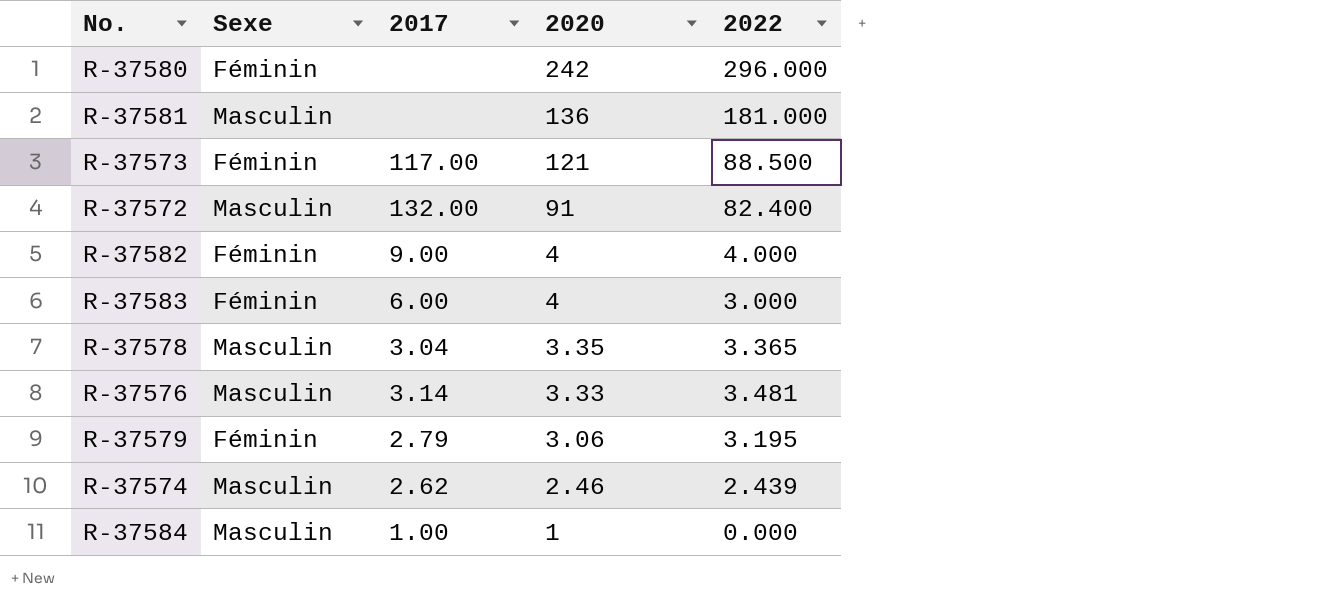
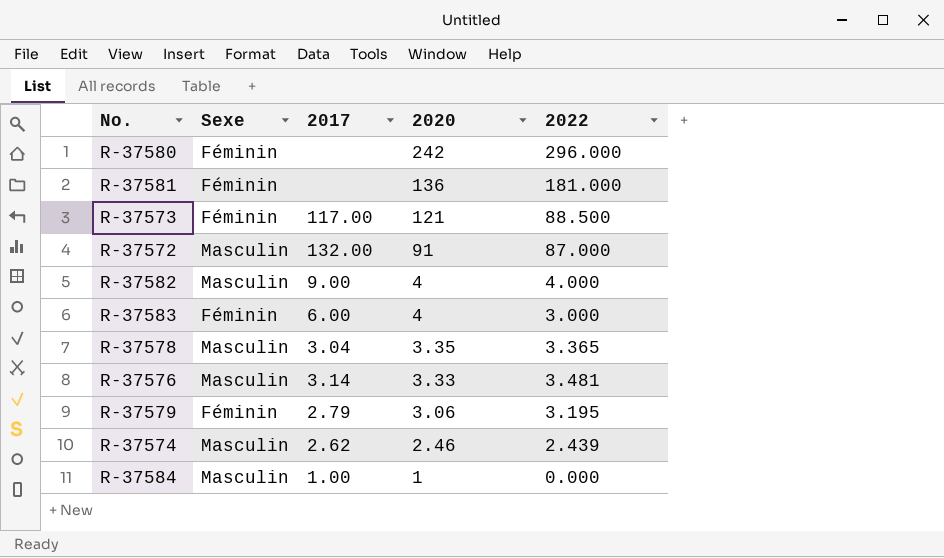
R-37581 | Sexe: Masculin -> Féminin
R-37572 | 2022: 82.400 -> 87.000
R-37582 | Sexe: Féminin -> Masculin

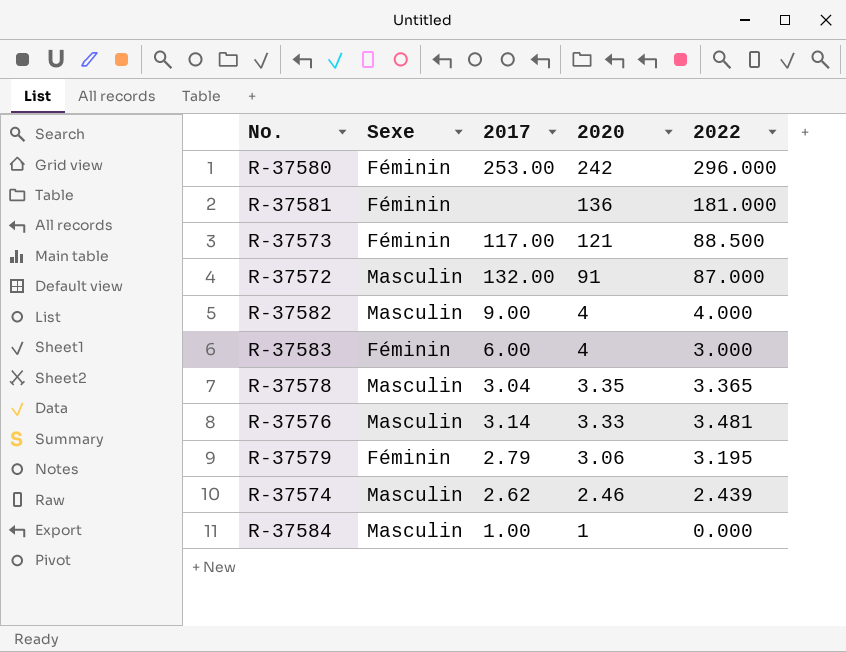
R-37580 | 2017: none -> 253.00

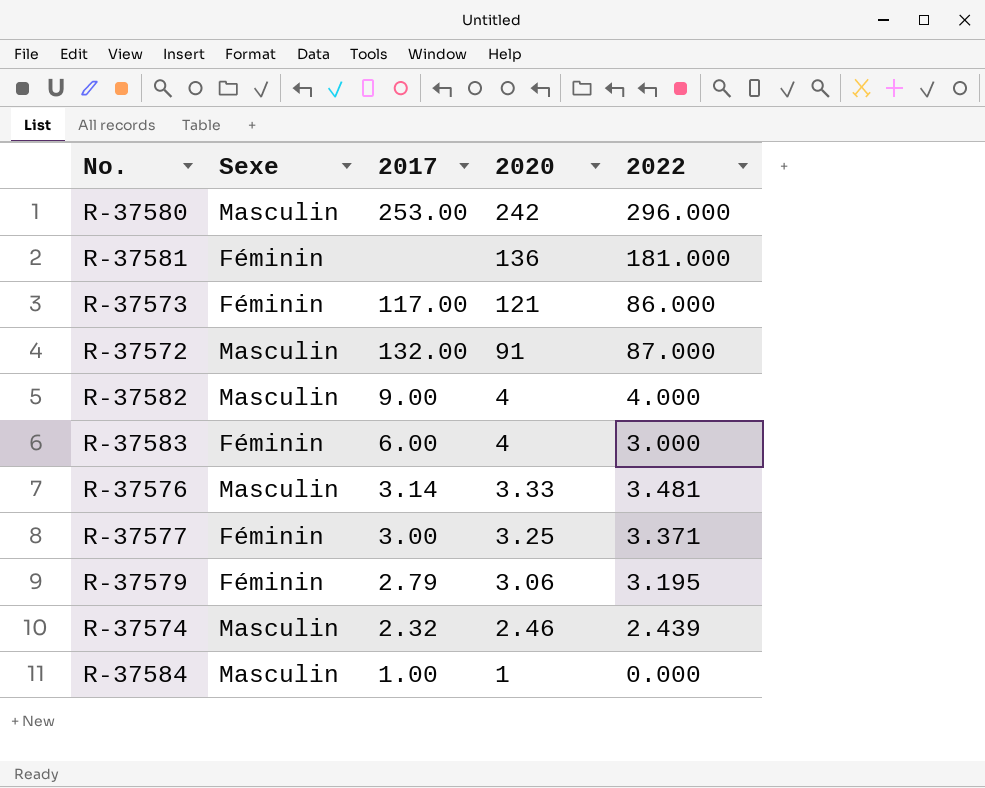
row R-37578: Masculin | 3.04 | 3.35 | 3.365 -> none
R-37580 | Sexe: Féminin -> Masculin
R-37573 | 2022: 88.500 -> 86.000
row R-37577: none -> Féminin | 3.00 | 3.25 | 3.371
R-37574 | 2017: 2.62 -> 2.32

